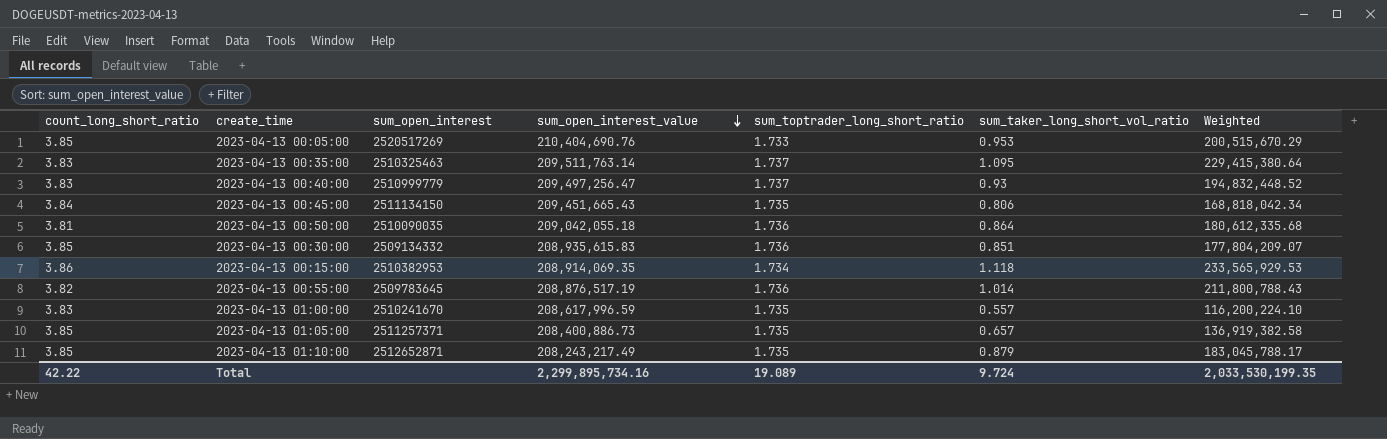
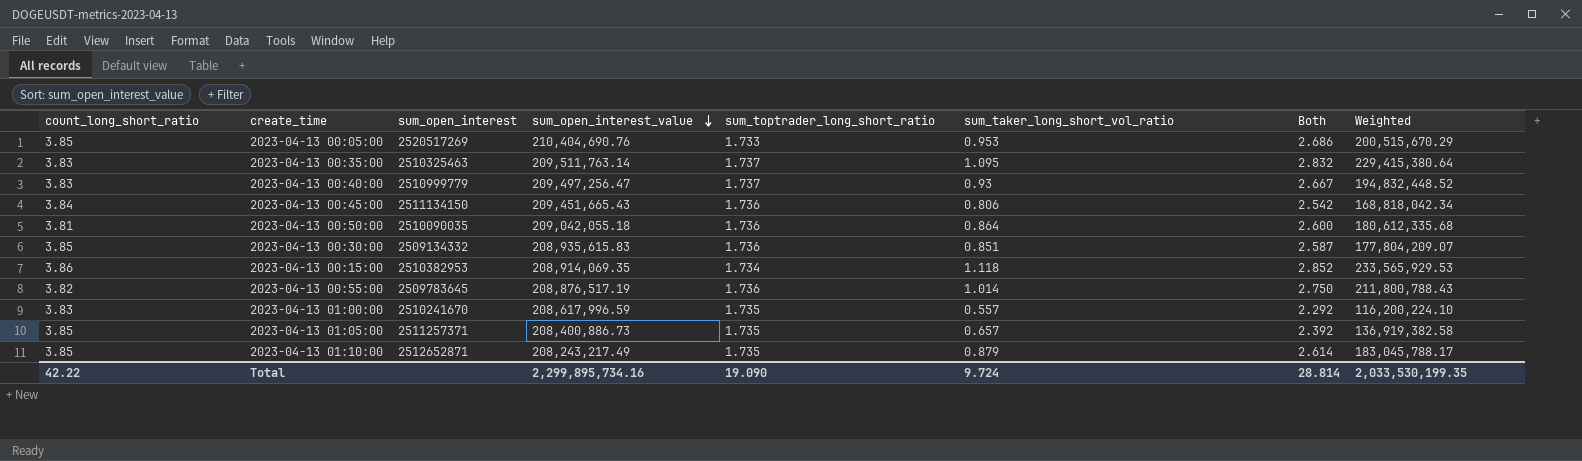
column Both | formula: none -> [sum_toptrader_long_short_ratio] + [sum_taker_long_short_vol_ratio]
2023-04-13 00:45:00 | sum_toptrader_long_short_ratio: 1.735 -> 1.736
Total | sum_toptrader_long_short_ratio: 19.089 -> 19.090

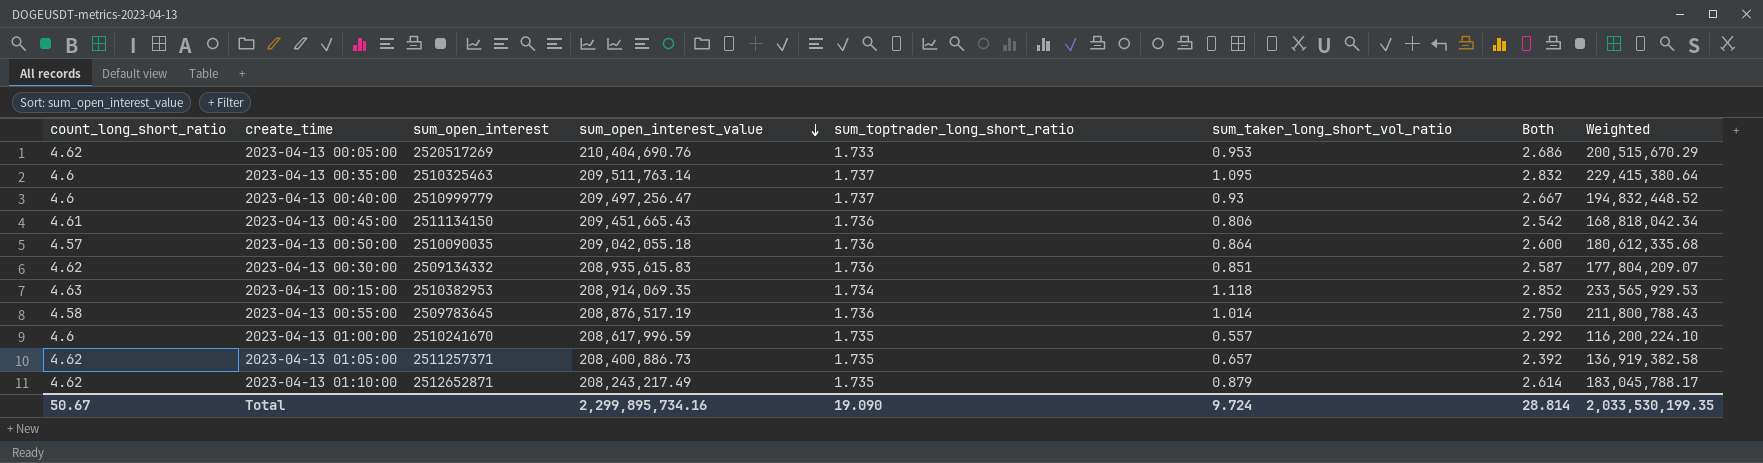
2023-04-13 00:05:00 | count_long_short_ratio: 3.85 -> 4.62
2023-04-13 00:35:00 | count_long_short_ratio: 3.83 -> 4.6
2023-04-13 00:40:00 | count_long_short_ratio: 3.83 -> 4.6
2023-04-13 00:45:00 | count_long_short_ratio: 3.84 -> 4.61
2023-04-13 00:50:00 | count_long_short_ratio: 3.81 -> 4.57
2023-04-13 00:30:00 | count_long_short_ratio: 3.85 -> 4.62
2023-04-13 00:15:00 | count_long_short_ratio: 3.86 -> 4.63
2023-04-13 00:55:00 | count_long_short_ratio: 3.82 -> 4.58
2023-04-13 01:00:00 | count_long_short_ratio: 3.83 -> 4.6
2023-04-13 01:05:00 | count_long_short_ratio: 3.85 -> 4.62
2023-04-13 01:10:00 | count_long_short_ratio: 3.85 -> 4.62
Total | count_long_short_ratio: 42.22 -> 50.67

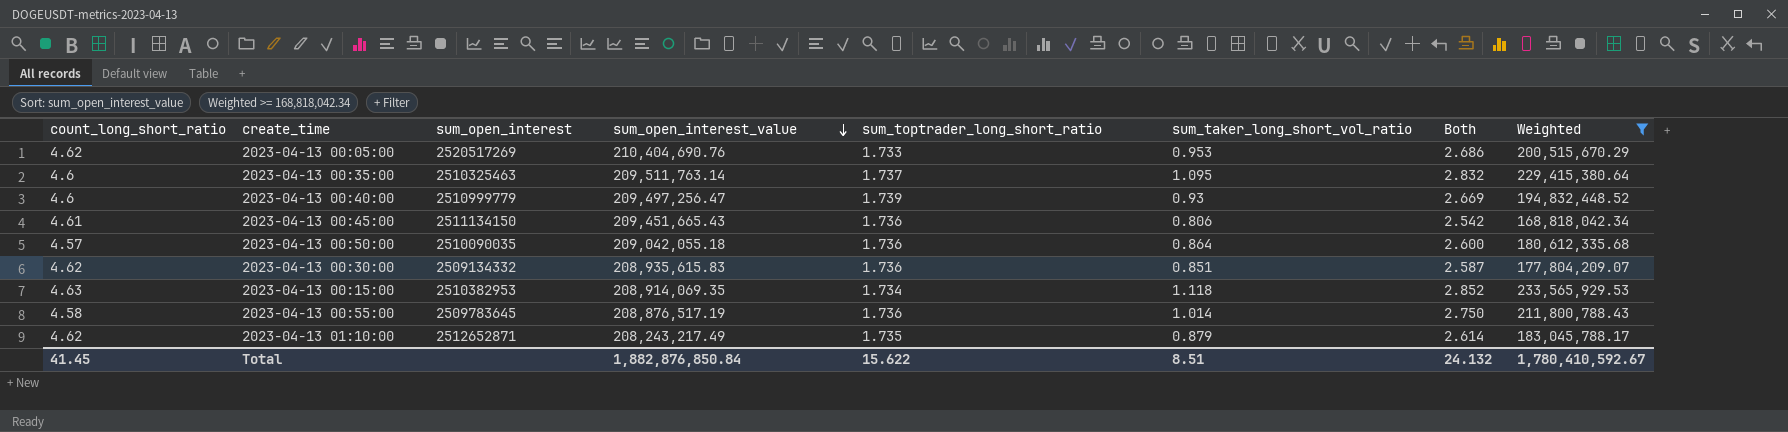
filter: none -> Weighted >= 168,818,042.34
2023-04-13 00:40:00 | sum_toptrader_long_short_ratio: 1.737 -> 1.739
2023-04-13 00:40:00 | Both: 2.667 -> 2.669
Total | count_long_short_ratio: 50.67 -> 41.45
Total | sum_open_interest_value: 2,299,895,734.16 -> 1,882,876,850.84
Total | sum_toptrader_long_short_ratio: 19.090 -> 15.622
Total | sum_taker_long_short_vol_ratio: 9.724 -> 8.51
Total | Both: 28.814 -> 24.132
Total | Weighted: 2,033,530,199.35 -> 1,780,410,592.67

